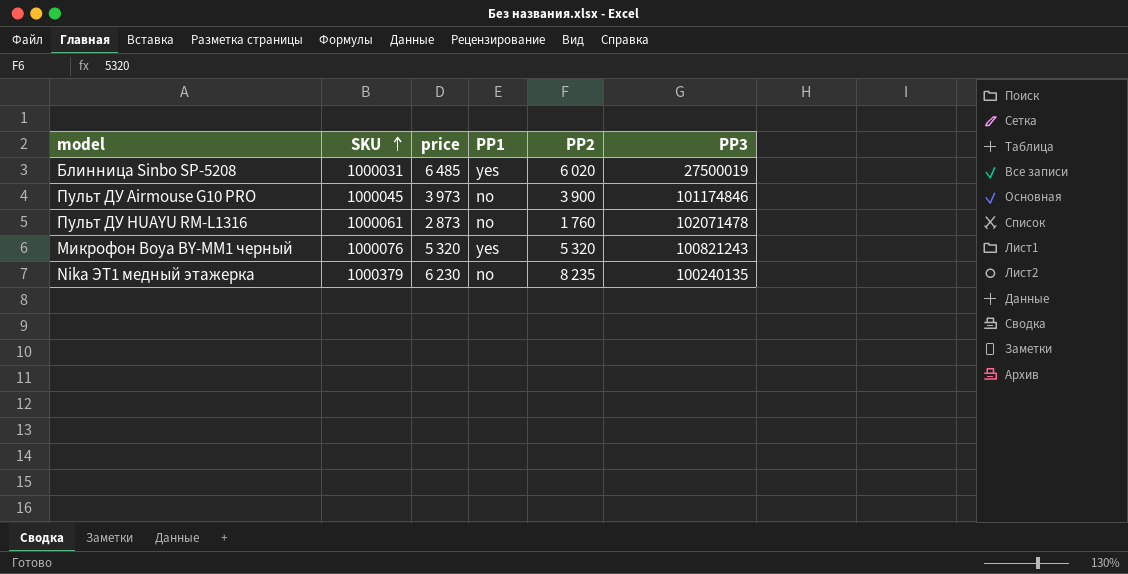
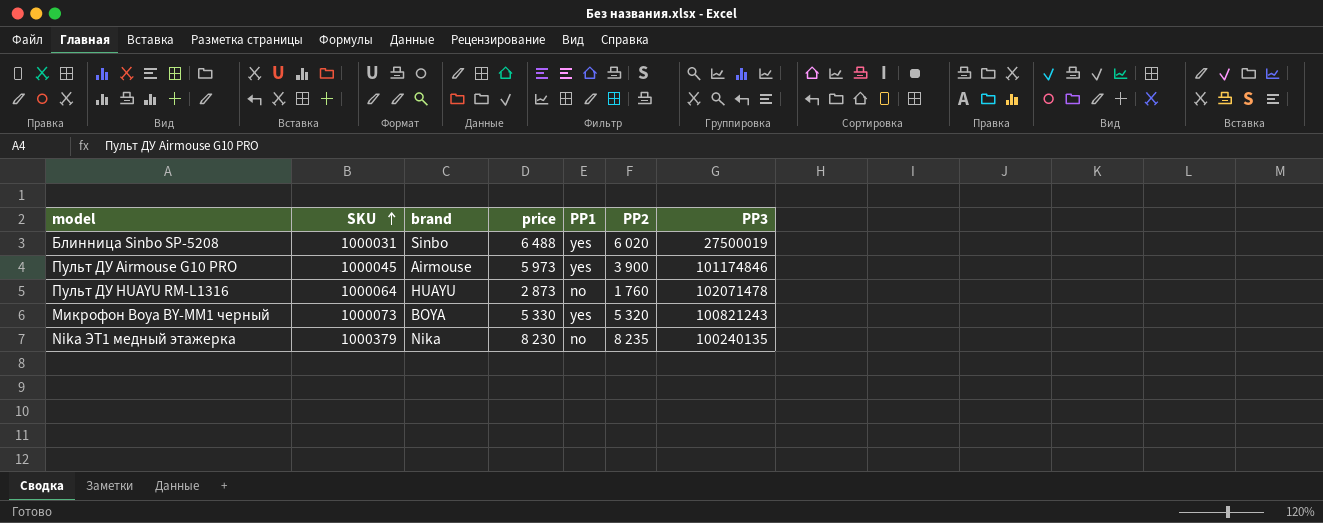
column brand | position: none -> 3
Блинница Sinbo SP-5208 | price: 6 485 -> 6 488
Пульт ДУ Airmouse G10 PRO | price: 3 973 -> 5 973
Пульт ДУ Airmouse G10 PRO | PP1: no -> yes
Пульт ДУ HUAYU RM-L1316 | SKU: 1000061 -> 1000064
Микрофон Boya BY-MM1 черный | SKU: 1000076 -> 1000073
Микрофон Boya BY-MM1 черный | price: 5 320 -> 5 330
Nika ЭТ1 медный этажерка | price: 6 230 -> 8 230

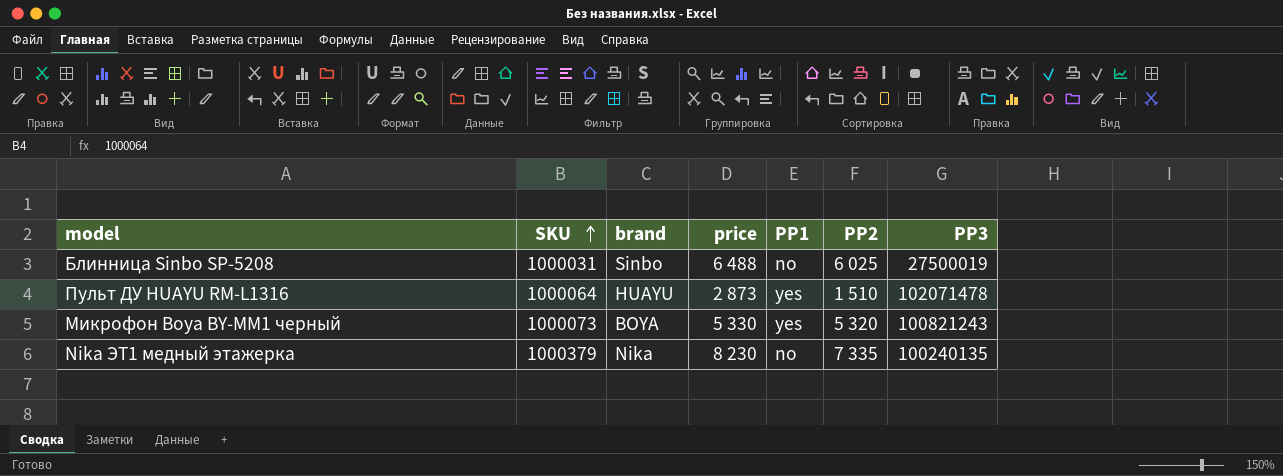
row Пульт ДУ Airmouse G10 PRO: 1000045 | Airmouse | 5 973 | yes | 3 900 | 101174846 -> none
Блинница Sinbo SP-5208 | PP1: yes -> no
Блинница Sinbo SP-5208 | PP2: 6 020 -> 6 025
Пульт ДУ HUAYU RM-L1316 | PP1: no -> yes
Пульт ДУ HUAYU RM-L1316 | PP2: 1 760 -> 1 510
Nika ЭТ1 медный этажерка | PP2: 8 235 -> 7 335

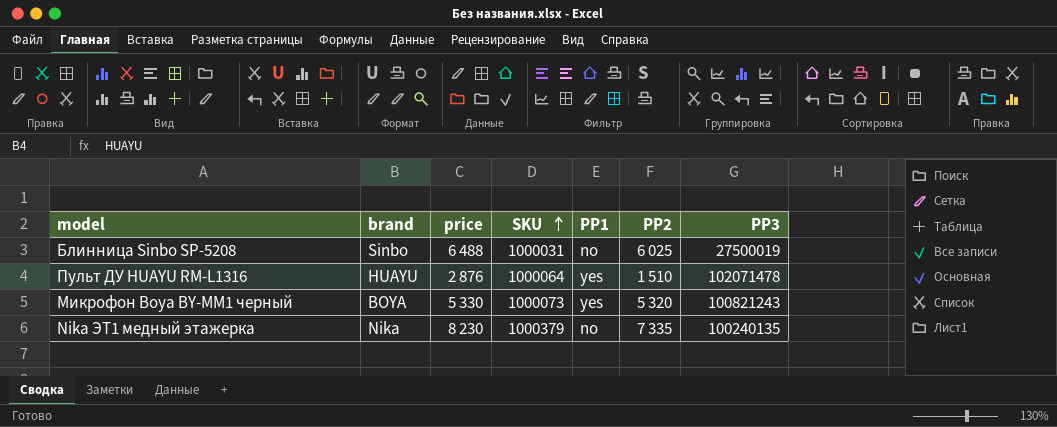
column SKU | position: 2 -> 4
Пульт ДУ HUAYU RM-L1316 | price: 2 873 -> 2 876

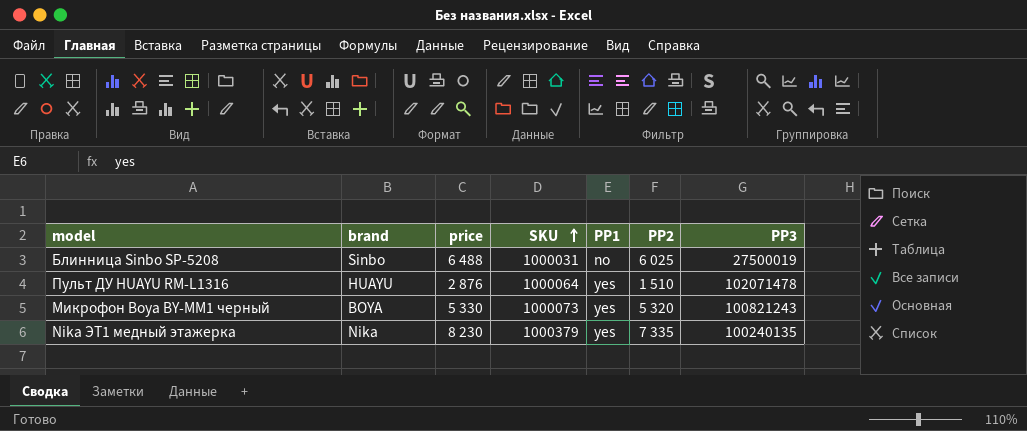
Nika ЭТ1 медный этажерка | PP1: no -> yes

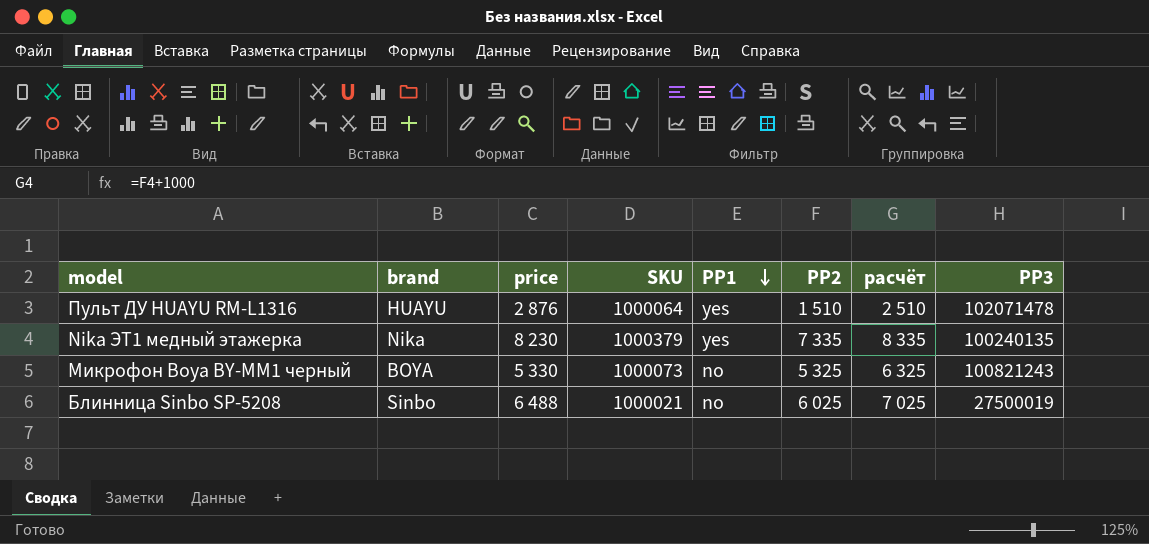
row order: SKU ascending -> PP1 descending
column расчёт | formula: none -> [PP2] + 1000
Микрофон Boya BY-MM1 черный | PP1: yes -> no
Микрофон Boya BY-MM1 черный | PP2: 5 320 -> 5 325
Блинница Sinbo SP-5208 | SKU: 1000031 -> 1000021

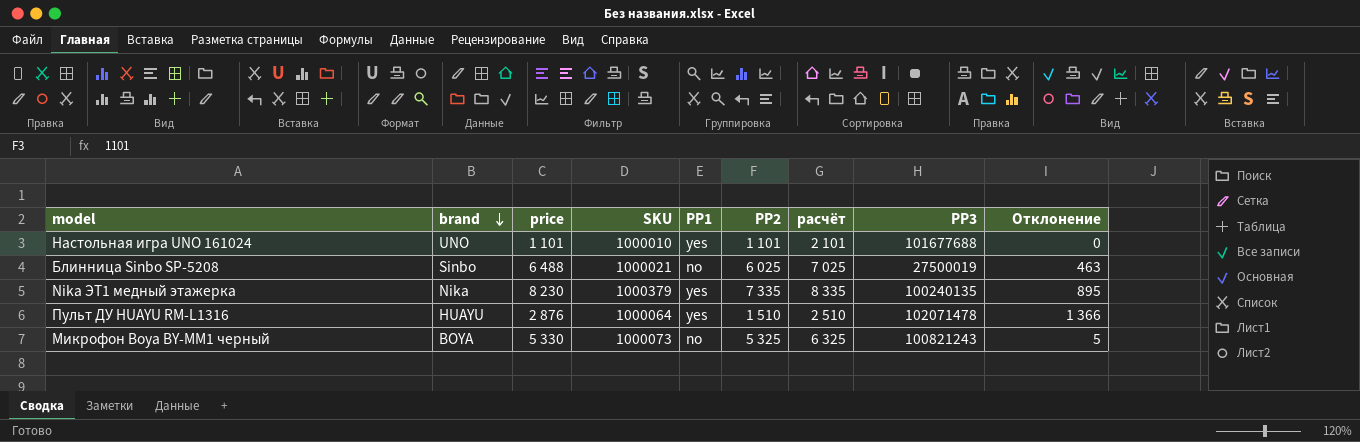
row order: PP1 descending -> brand descending
column Отклонение | formula: none -> [price] - [PP2]
row Настольная игра UNO 161024: none -> UNO | 1 101 | 1000010 | yes | 1 101 | 2 101 | 101677688 | 0

